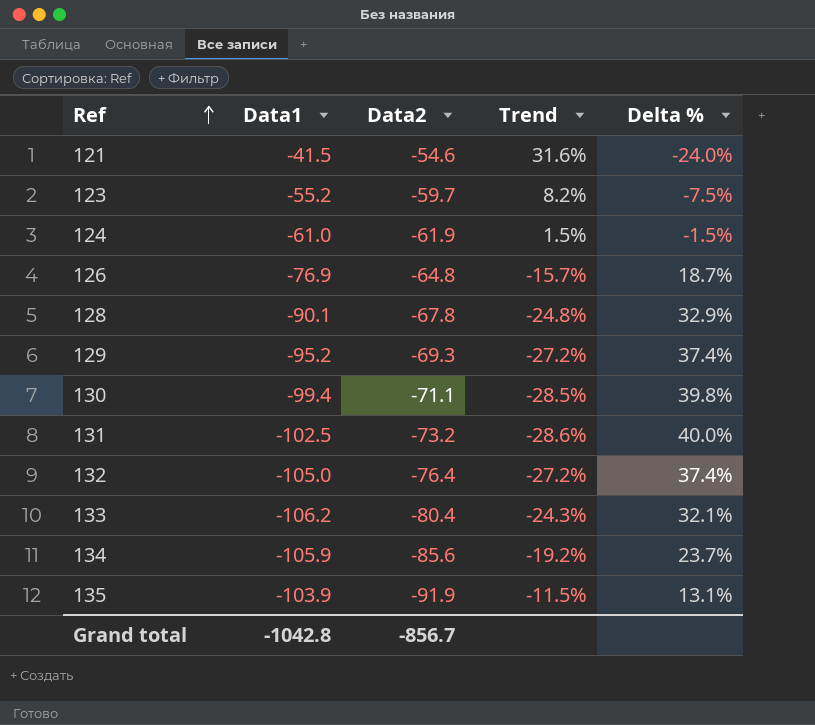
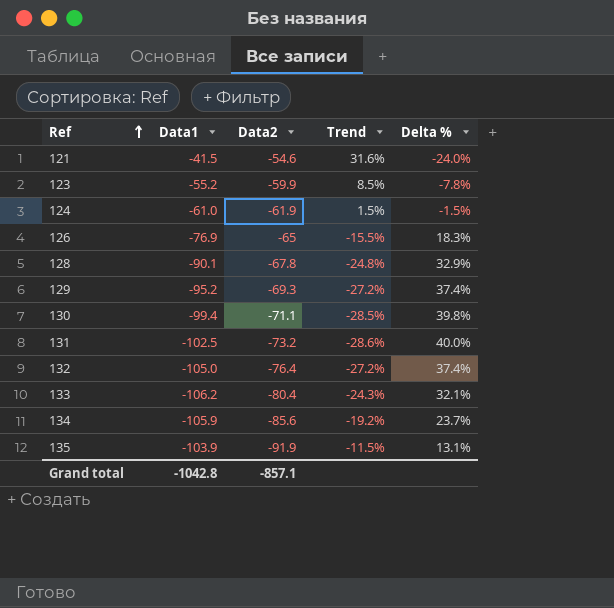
123 | Data2: -59.7 -> -59.9
123 | Trend: 8.2% -> 8.5%
123 | Delta %: -7.5% -> -7.8%
126 | Data2: -64.8 -> -65
126 | Trend: -15.7% -> -15.5%
126 | Delta %: 18.7% -> 18.3%
Grand total | Data2: -856.7 -> -857.1

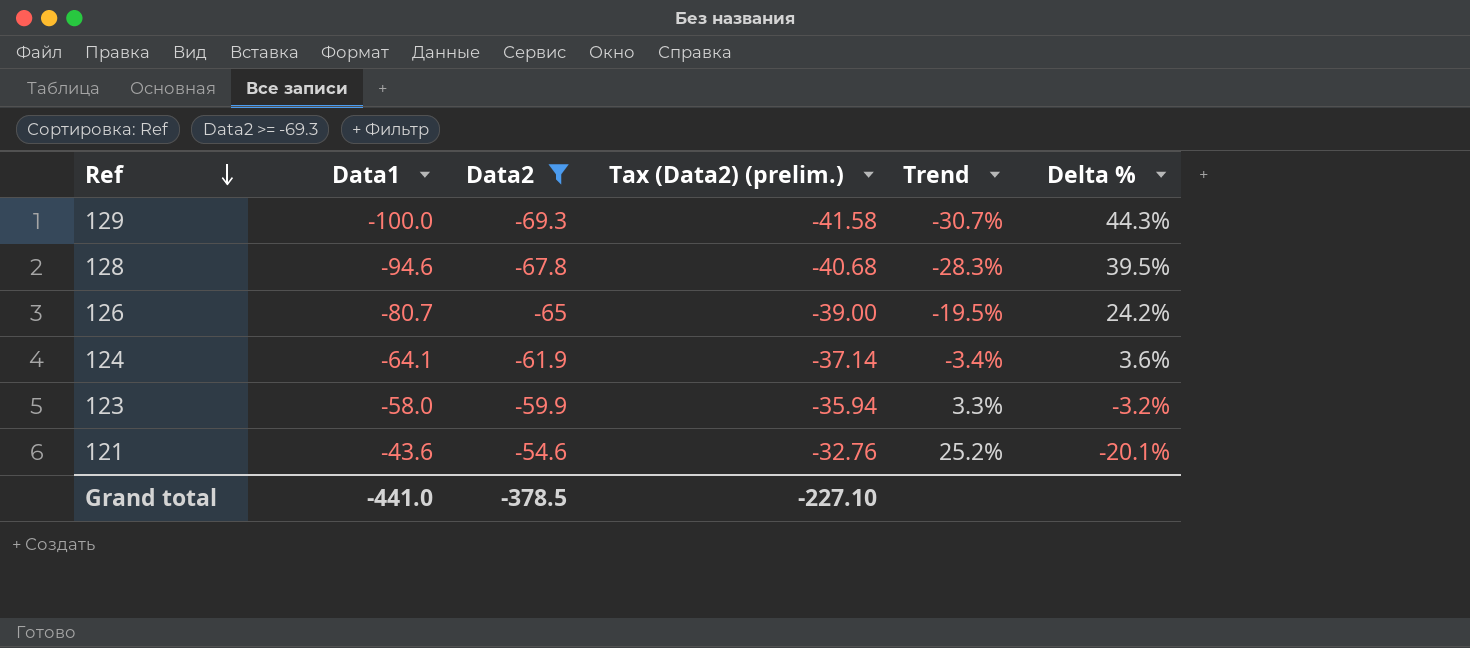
filter: none -> Data2 >= -69.3
row order: Ref ascending -> Ref descending
column Tax (Data2) (prelim.) | formula: none -> [Data2] * 0.6
129 | Data1: -95.2 -> -100.0
129 | Trend: -27.2% -> -30.7%
129 | Delta %: 37.4% -> 44.3%
128 | Data1: -90.1 -> -94.6
128 | Trend: -24.8% -> -28.3%
128 | Delta %: 32.9% -> 39.5%
126 | Data1: -76.9 -> -80.7
126 | Trend: -15.5% -> -19.5%
126 | Delta %: 18.3% -> 24.2%
124 | Data1: -61.0 -> -64.1
124 | Trend: 1.5% -> -3.4%
124 | Delta %: -1.5% -> 3.6%
123 | Data1: -55.2 -> -58.0
123 | Trend: 8.5% -> 3.3%
123 | Delta %: -7.8% -> -3.2%
121 | Data1: -41.5 -> -43.6
121 | Trend: 31.6% -> 25.2%
121 | Delta %: -24.0% -> -20.1%
Grand total | Data1: -1042.8 -> -441.0
Grand total | Data2: -857.1 -> -378.5

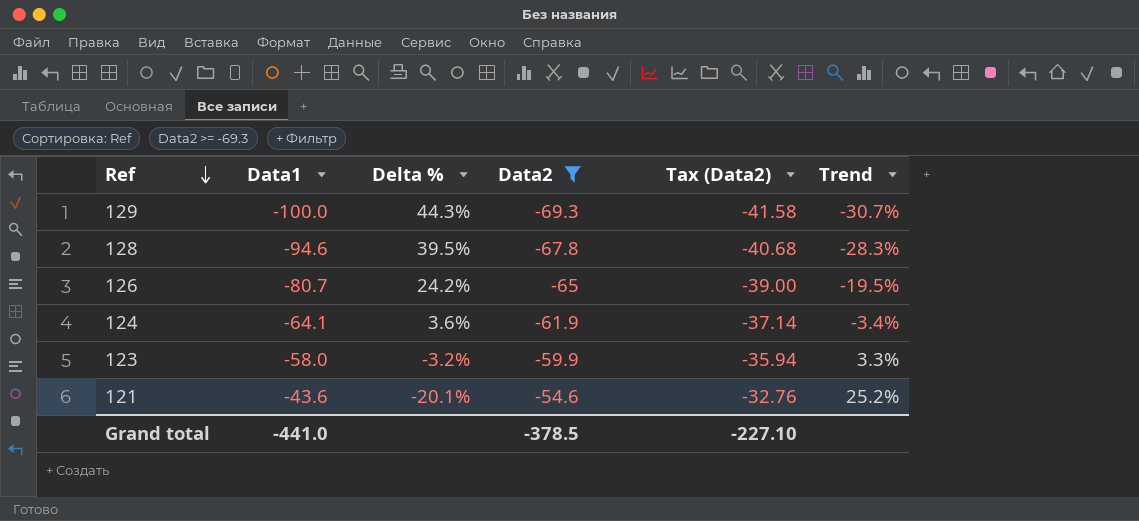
column Delta % | position: 6 -> 3
column name: Tax (Data2) (prelim.) -> Tax (Data2)

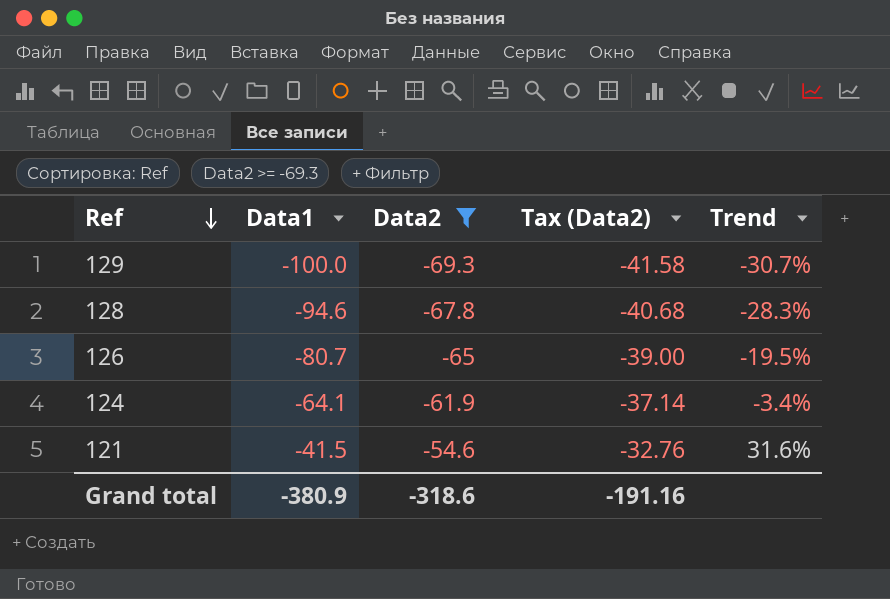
column Delta % | formula: ([Data1] - [Data2]) / [Data2] -> none
row 123: -58.0 | -3.2% | -59.9 | -35.94 | 3.3% -> none
121 | Data1: -43.6 -> -41.5
121 | Trend: 25.2% -> 31.6%
Grand total | Data1: -441.0 -> -380.9
Grand total | Data2: -378.5 -> -318.6
Grand total | Tax (Data2): -227.10 -> -191.16

